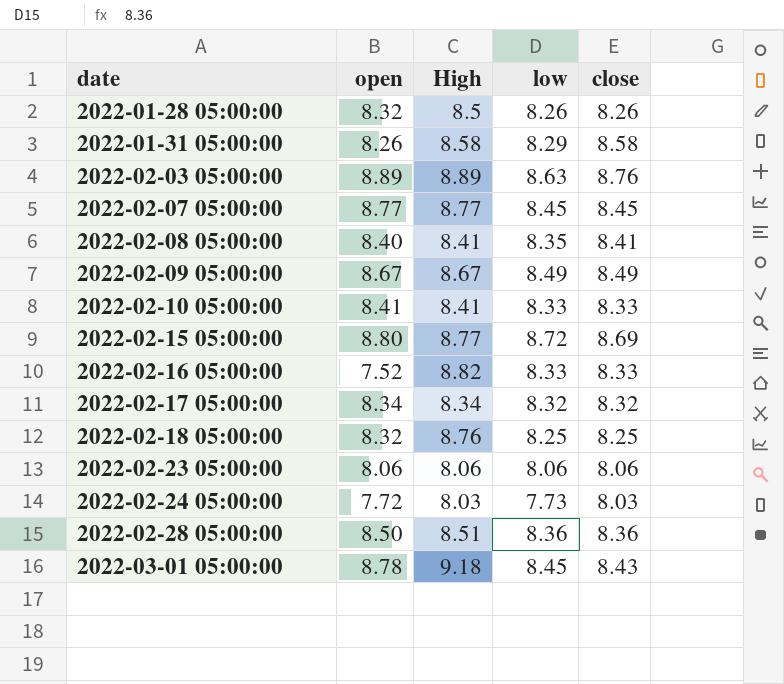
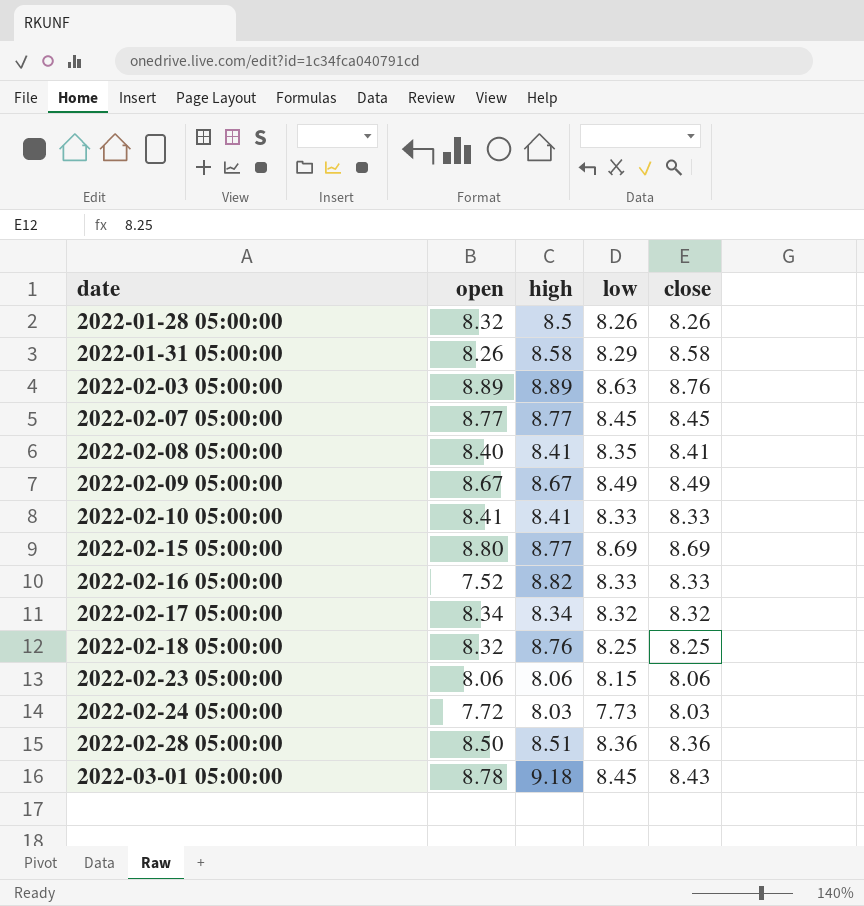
column name: High -> high
2022-02-15 05:00:00 | low: 8.72 -> 8.69
2022-02-23 05:00:00 | low: 8.06 -> 8.15

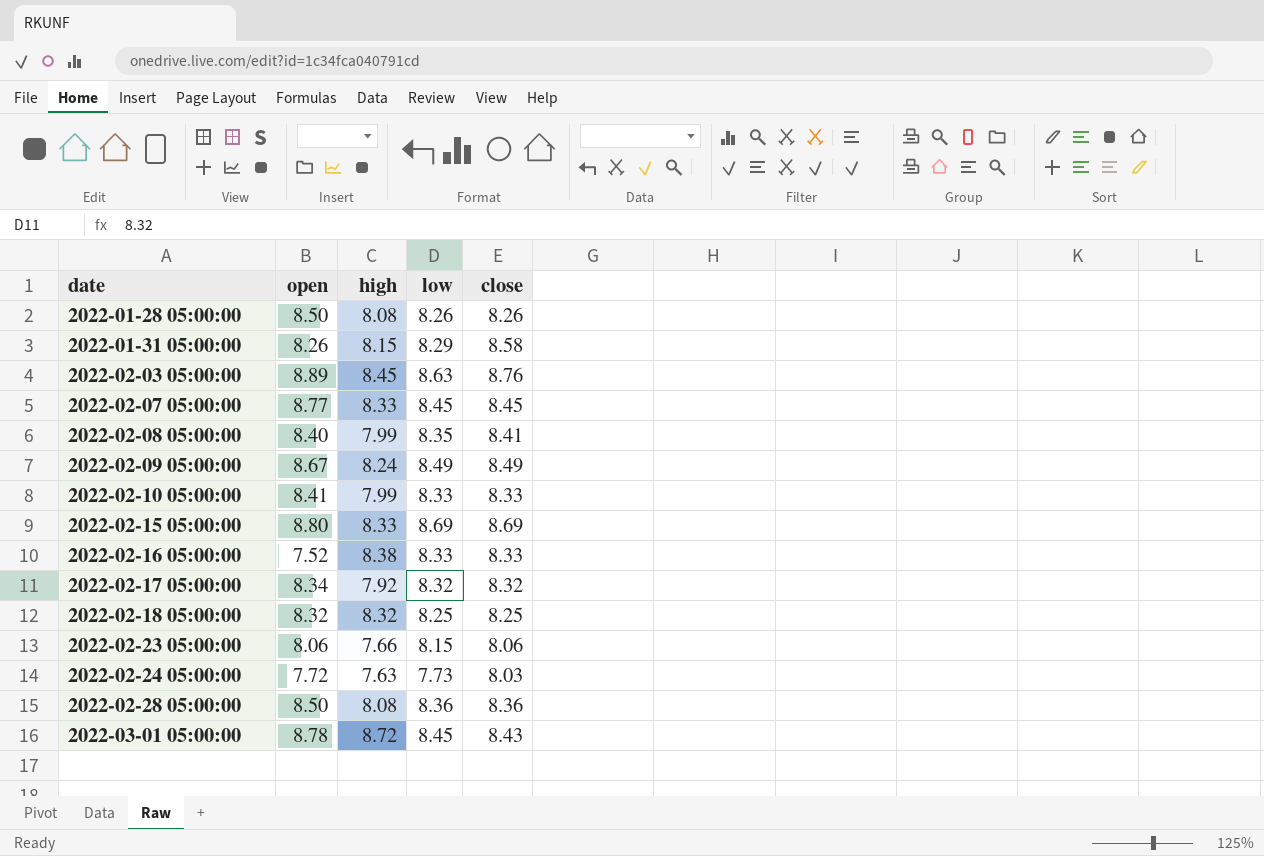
2022-01-28 05:00:00 | open: 8.32 -> 8.50
2022-01-28 05:00:00 | high: 8.5 -> 8.08
2022-01-31 05:00:00 | high: 8.58 -> 8.15
2022-02-03 05:00:00 | high: 8.89 -> 8.45
2022-02-07 05:00:00 | high: 8.77 -> 8.33
2022-02-08 05:00:00 | high: 8.41 -> 7.99
2022-02-09 05:00:00 | high: 8.67 -> 8.24
2022-02-10 05:00:00 | high: 8.41 -> 7.99
2022-02-15 05:00:00 | high: 8.77 -> 8.33
2022-02-16 05:00:00 | high: 8.82 -> 8.38
2022-02-17 05:00:00 | high: 8.34 -> 7.92
2022-02-18 05:00:00 | high: 8.76 -> 8.32
2022-02-23 05:00:00 | high: 8.06 -> 7.66
2022-02-24 05:00:00 | high: 8.03 -> 7.63
2022-02-28 05:00:00 | high: 8.51 -> 8.08
2022-03-01 05:00:00 | high: 9.18 -> 8.72

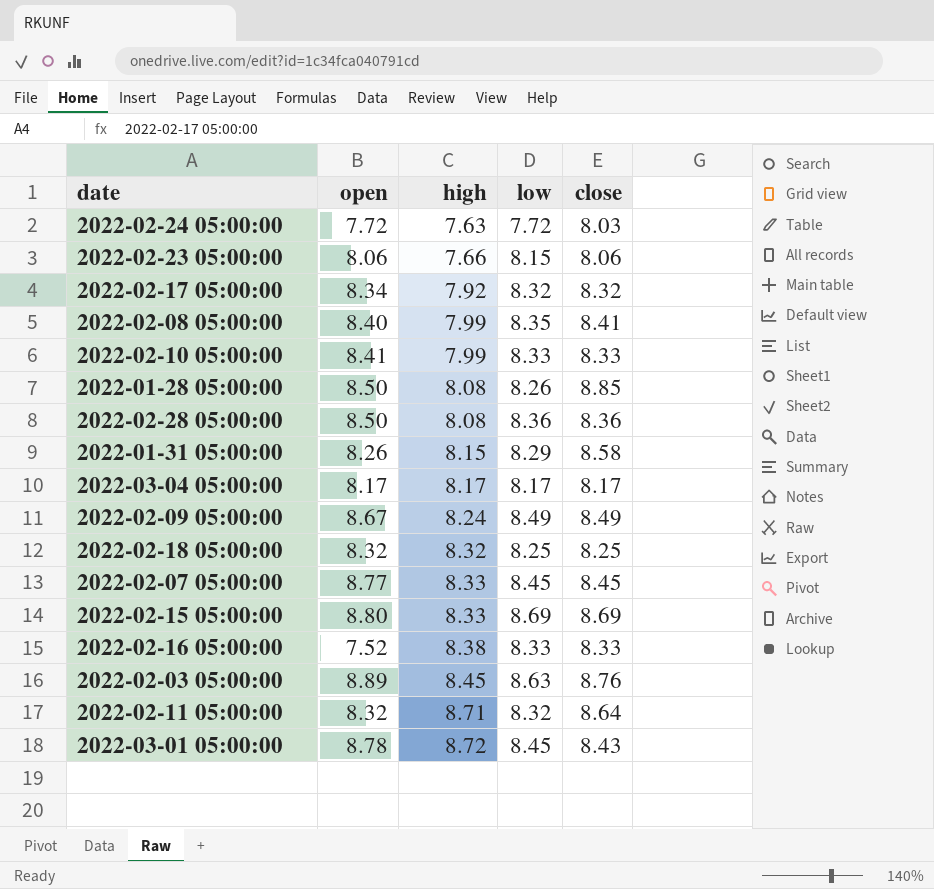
row order: date ascending -> high ascending
2022-02-24 05:00:00 | low: 7.73 -> 7.72
2022-01-28 05:00:00 | close: 8.26 -> 8.85
row 2022-03-04 05:00:00: none -> 8.17 | 8.17 | 8.17 | 8.17
row 2022-02-11 05:00:00: none -> 8.32 | 8.71 | 8.32 | 8.64

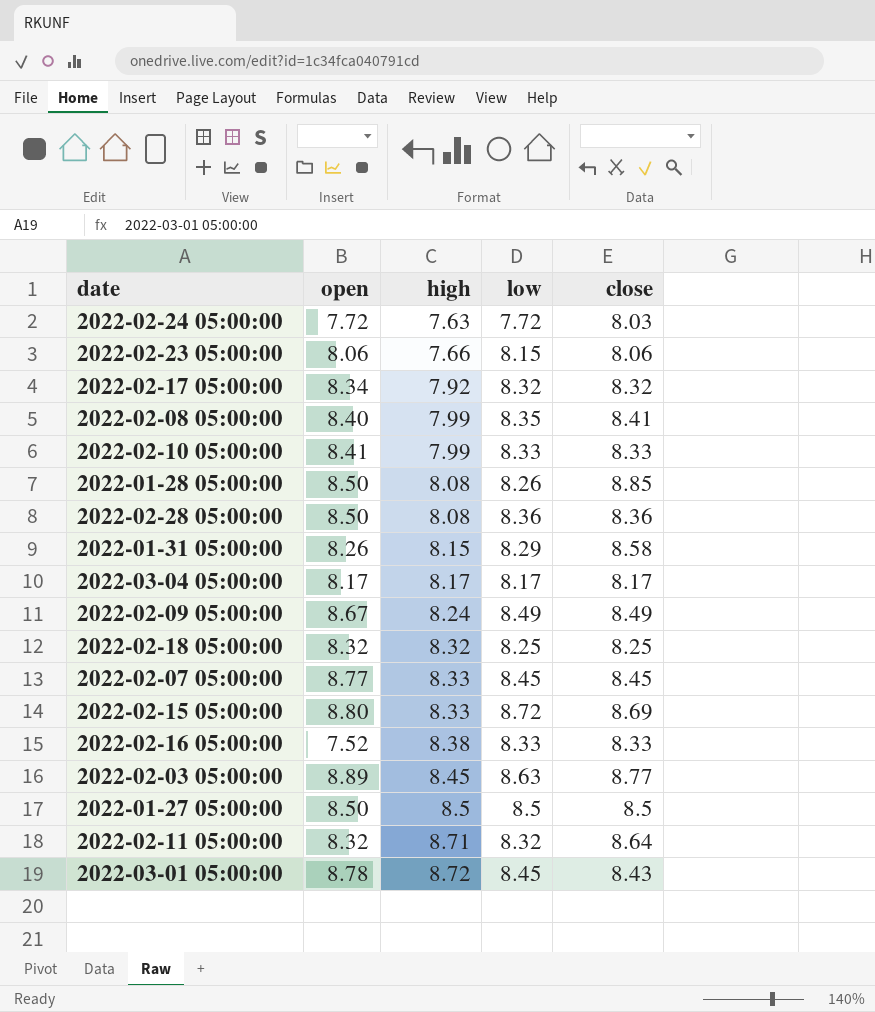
2022-02-15 05:00:00 | low: 8.69 -> 8.72
2022-02-03 05:00:00 | close: 8.76 -> 8.77
row 2022-01-27 05:00:00: none -> 8.50 | 8.5 | 8.5 | 8.5

